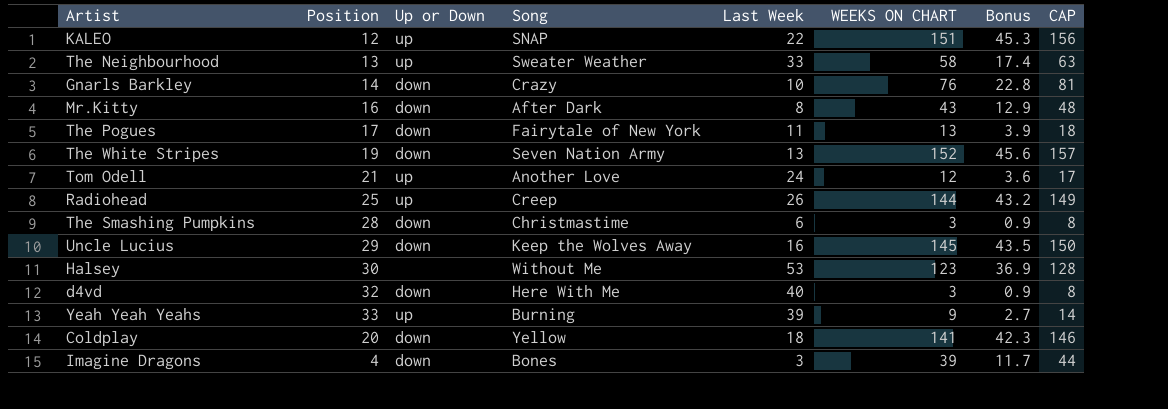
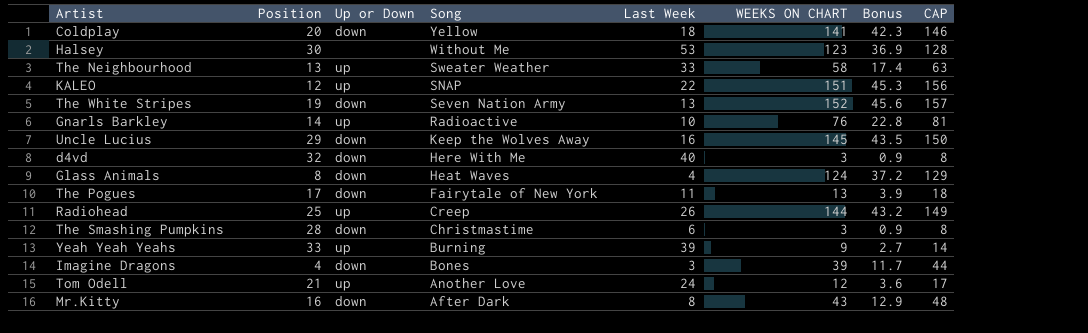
row order: none -> Song descending
Gnarls Barkley | Up or Down: down -> up
Gnarls Barkley | Song: Crazy -> Radioactive
row Glass Animals: none -> 8 | down | Heat Waves | 4 | 124 | 37.2 | 129

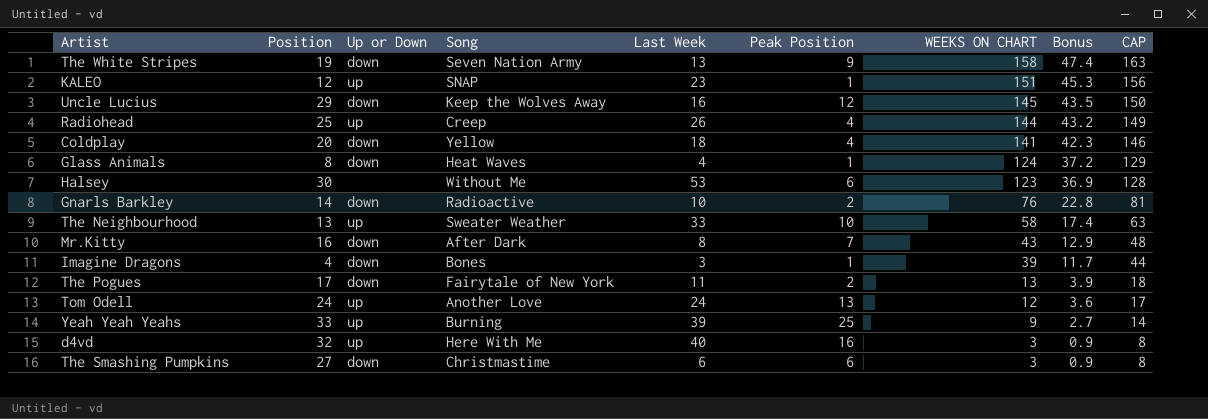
row order: Song descending -> WEEKS ON CHART descending
column Peak Position | position: none -> 6
The White Stripes | WEEKS ON CHART: 152 -> 158
The White Stripes | Bonus: 45.6 -> 47.4
The White Stripes | CAP: 157 -> 163
KALEO | Last Week: 22 -> 23
Gnarls Barkley | Up or Down: up -> down
Tom Odell | Position: 21 -> 24
d4vd | Up or Down: down -> up
The Smashing Pumpkins | Position: 28 -> 27

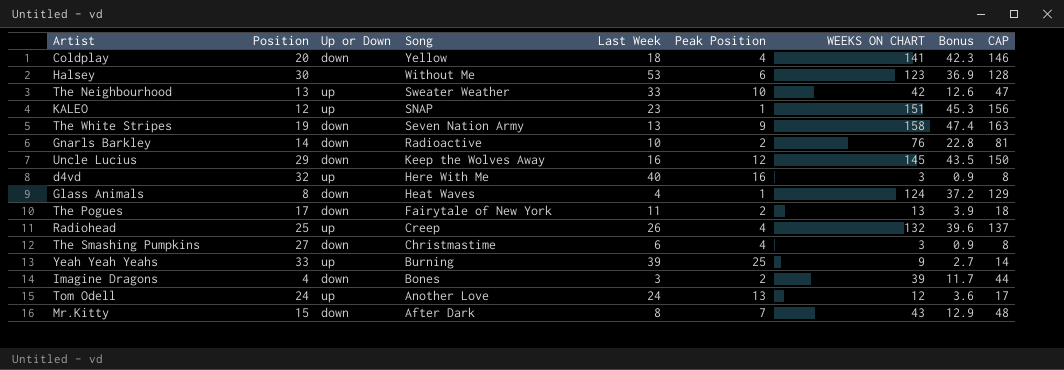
row order: WEEKS ON CHART descending -> Song descending
The Neighbourhood | WEEKS ON CHART: 58 -> 42
The Neighbourhood | Bonus: 17.4 -> 12.6
The Neighbourhood | CAP: 63 -> 47
Radiohead | WEEKS ON CHART: 144 -> 132
Radiohead | Bonus: 43.2 -> 39.6
Radiohead | CAP: 149 -> 137
The Smashing Pumpkins | Peak Position: 6 -> 4
Imagine Dragons | Peak Position: 1 -> 2
Mr.Kitty | Position: 16 -> 15

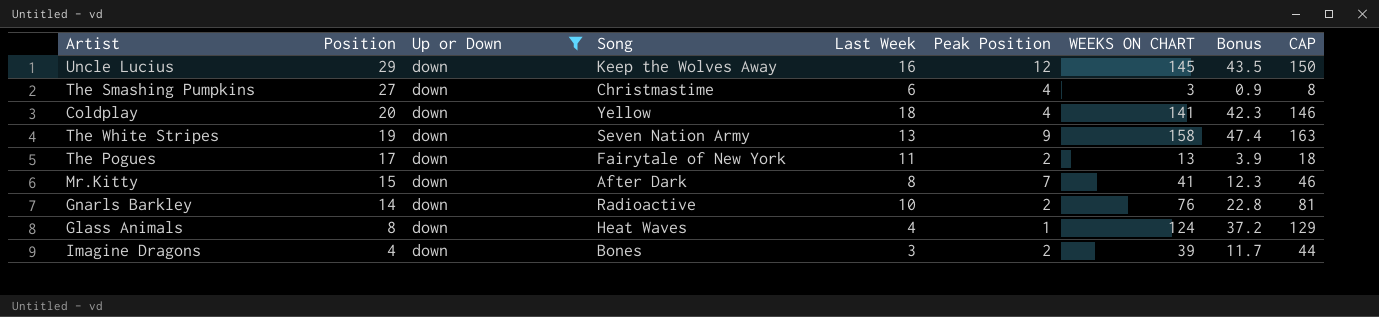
filter: none -> Up or Down = down
row order: Song descending -> Position descending
Mr.Kitty | WEEKS ON CHART: 43 -> 41
Mr.Kitty | Bonus: 12.9 -> 12.3
Mr.Kitty | CAP: 48 -> 46

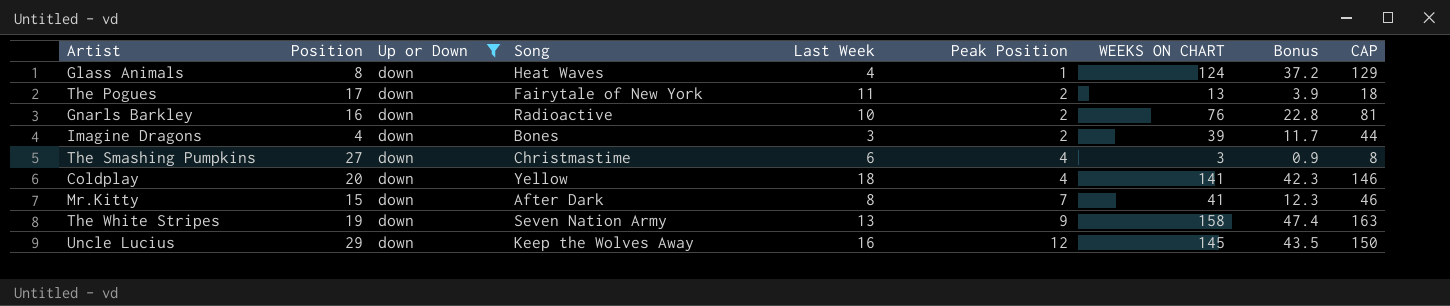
row order: Position descending -> Peak Position ascending
Gnarls Barkley | Position: 14 -> 16

